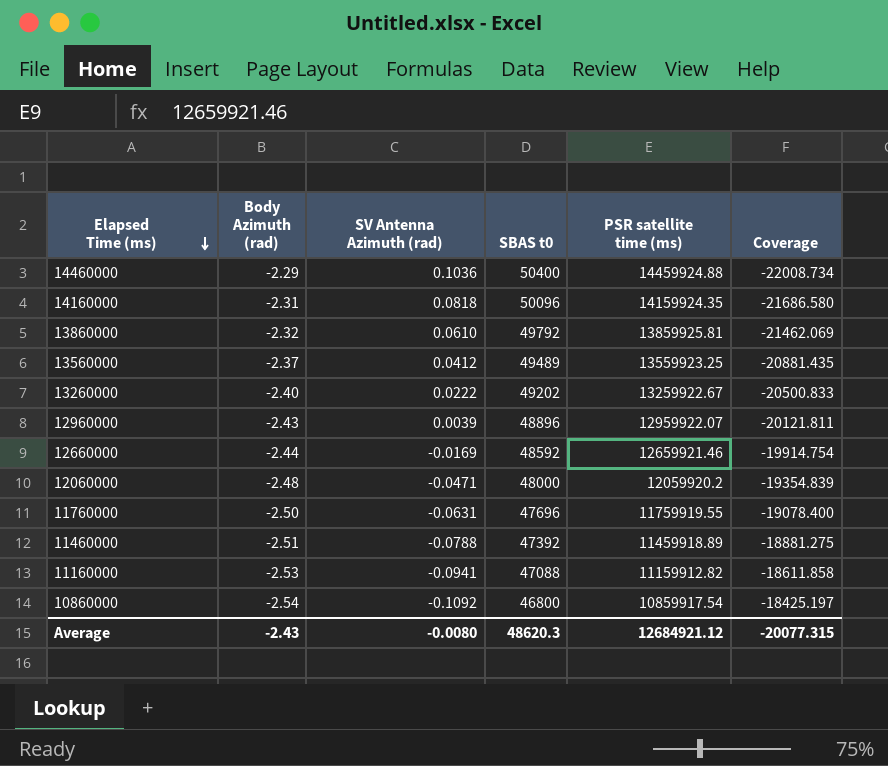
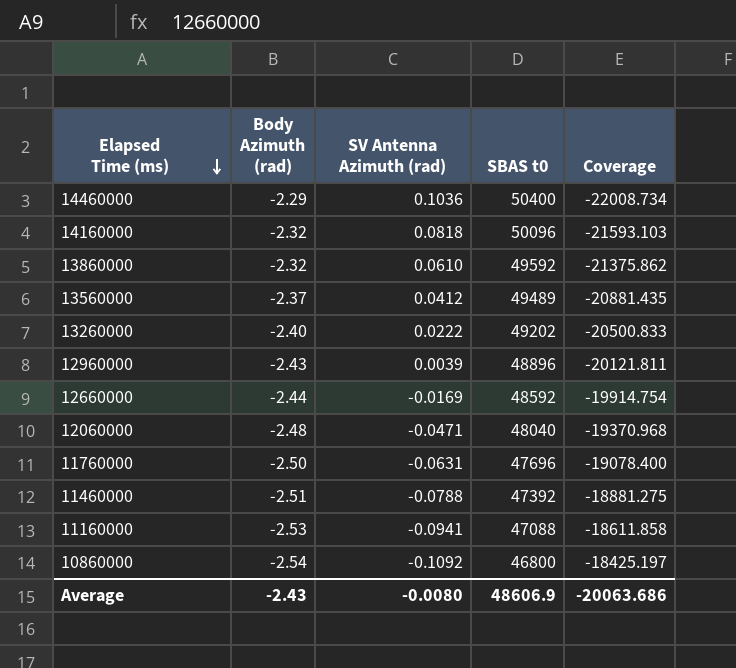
column PSR satellite time (ms) | position: 5 -> none
14160000 | Body Azimuth (rad): -2.31 -> -2.32
14160000 | Coverage: -21686.580 -> -21593.103
13860000 | SBAS t0: 49792 -> 49592
13860000 | Coverage: -21462.069 -> -21375.862
12060000 | SBAS t0: 48000 -> 48040
12060000 | Coverage: -19354.839 -> -19370.968
Average | SBAS t0: 48620.3 -> 48606.9
Average | Coverage: -20077.315 -> -20063.686

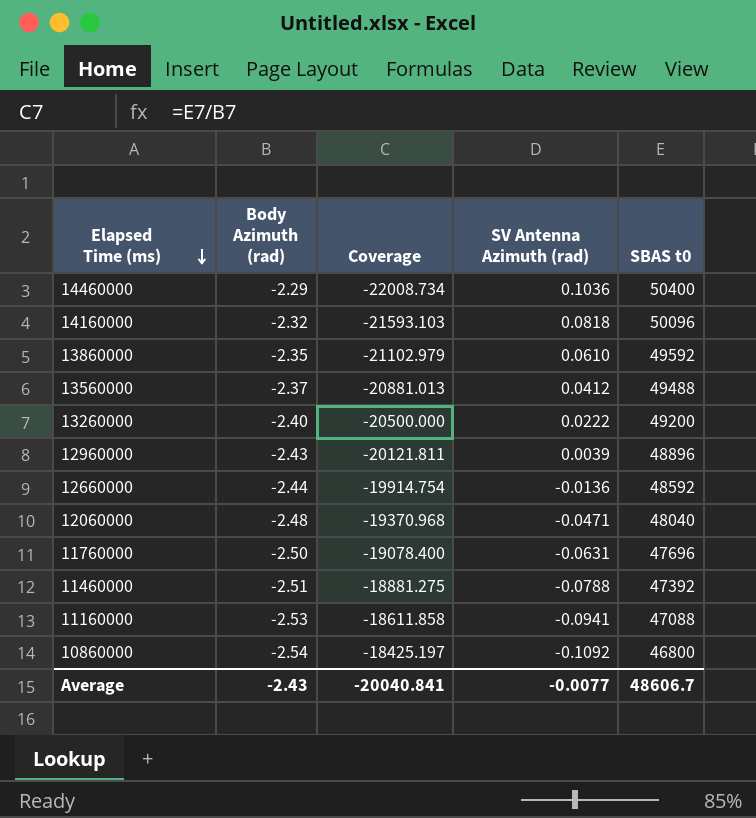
column Coverage | position: 5 -> 3
13860000 | Body Azimuth (rad): -2.32 -> -2.35
13860000 | Coverage: -21375.862 -> -21102.979
13560000 | Coverage: -20881.435 -> -20881.013
13560000 | SBAS t0: 49489 -> 49488
13260000 | Coverage: -20500.833 -> -20500.000
13260000 | SBAS t0: 49202 -> 49200
12660000 | SV Antenna Azimuth (rad): -0.0169 -> -0.0136
Average | Coverage: -20063.686 -> -20040.841
Average | SV Antenna Azimuth (rad): -0.0080 -> -0.0077
Average | SBAS t0: 48606.9 -> 48606.7

